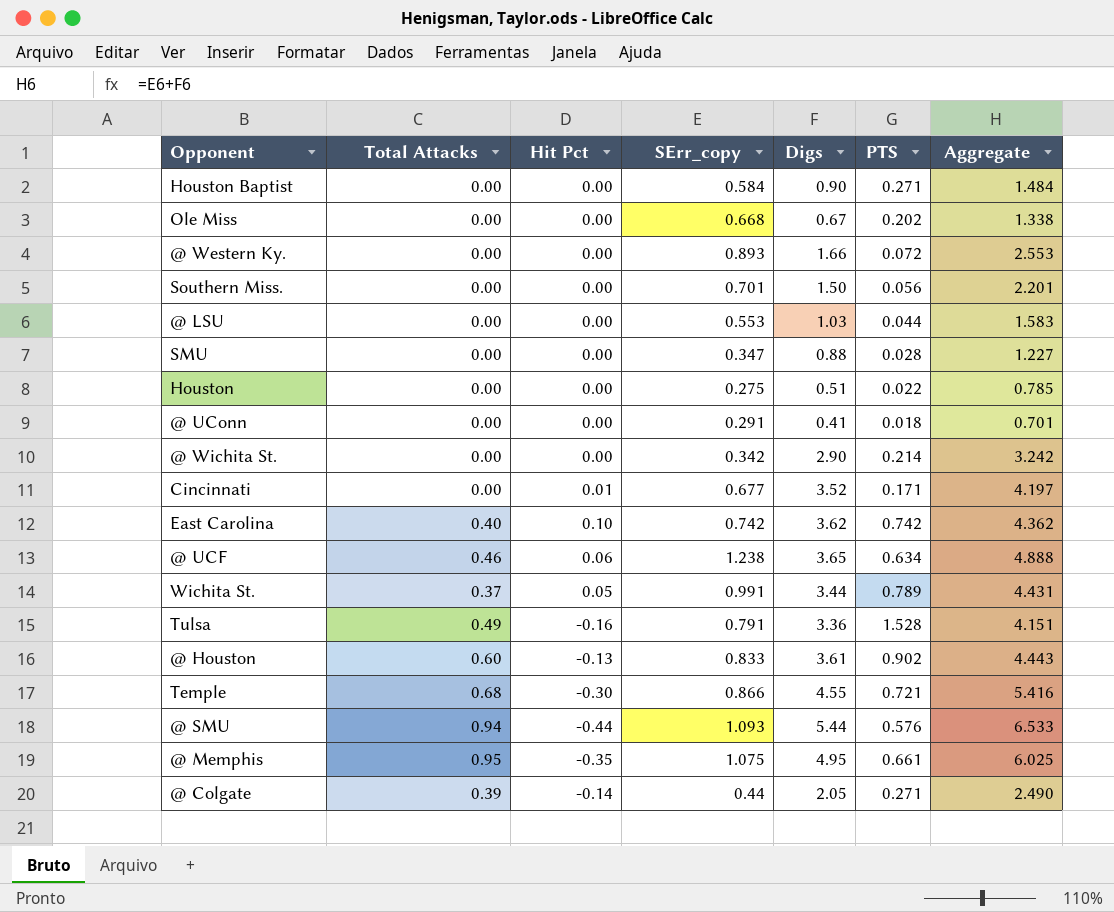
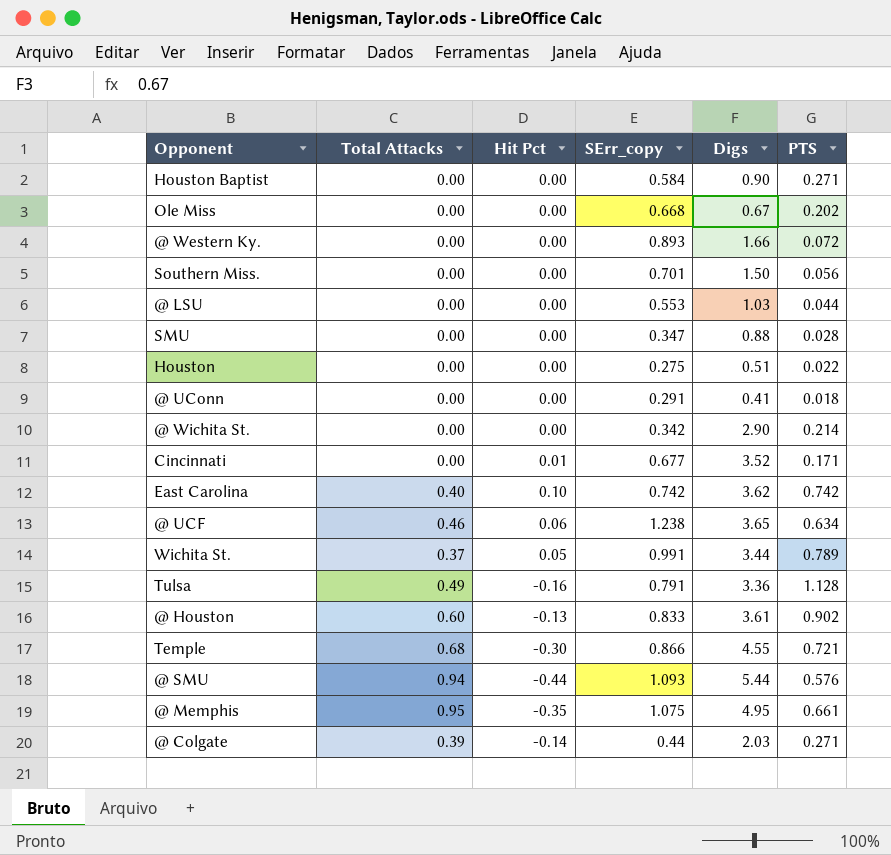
column Aggregate | formula: [SErr_copy] + [Digs] -> none
Tulsa | PTS: 1.528 -> 1.128
@ Colgate | Digs: 2.05 -> 2.03

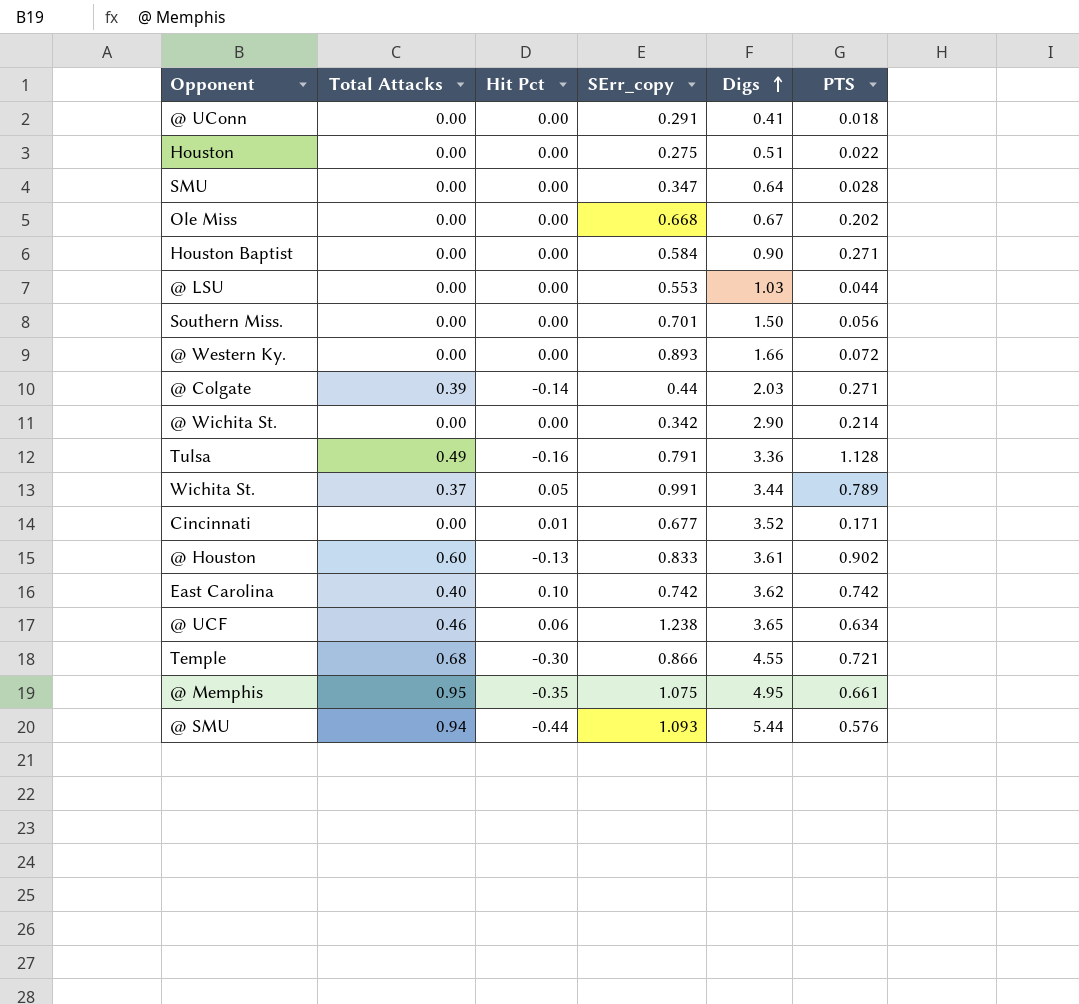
row order: none -> Digs ascending
SMU | Digs: 0.88 -> 0.64

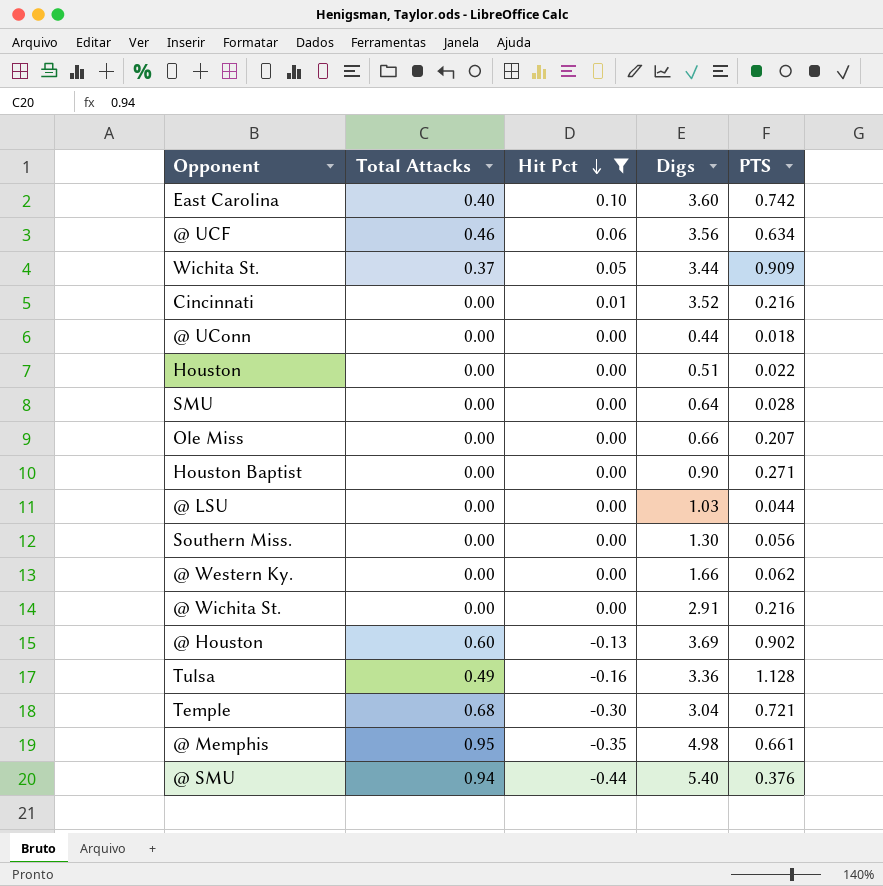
filter: none -> Hit Pct != -0.14
row order: Digs ascending -> Hit Pct descending
column SErr_copy | position: 4 -> none
East Carolina | Digs: 3.62 -> 3.60
@ UCF | Digs: 3.65 -> 3.56
Wichita St. | PTS: 0.789 -> 0.909
Cincinnati | PTS: 0.171 -> 0.216
@ UConn | Digs: 0.41 -> 0.44
Ole Miss | Digs: 0.67 -> 0.66
Ole Miss | PTS: 0.202 -> 0.207
Southern Miss. | Digs: 1.50 -> 1.30
@ Western Ky. | PTS: 0.072 -> 0.062
@ Wichita St. | Digs: 2.90 -> 2.91
@ Wichita St. | PTS: 0.214 -> 0.216
@ Houston | Digs: 3.61 -> 3.69
Temple | Digs: 4.55 -> 3.04
@ Memphis | Digs: 4.95 -> 4.98
@ SMU | Digs: 5.44 -> 5.40
@ SMU | PTS: 0.576 -> 0.376

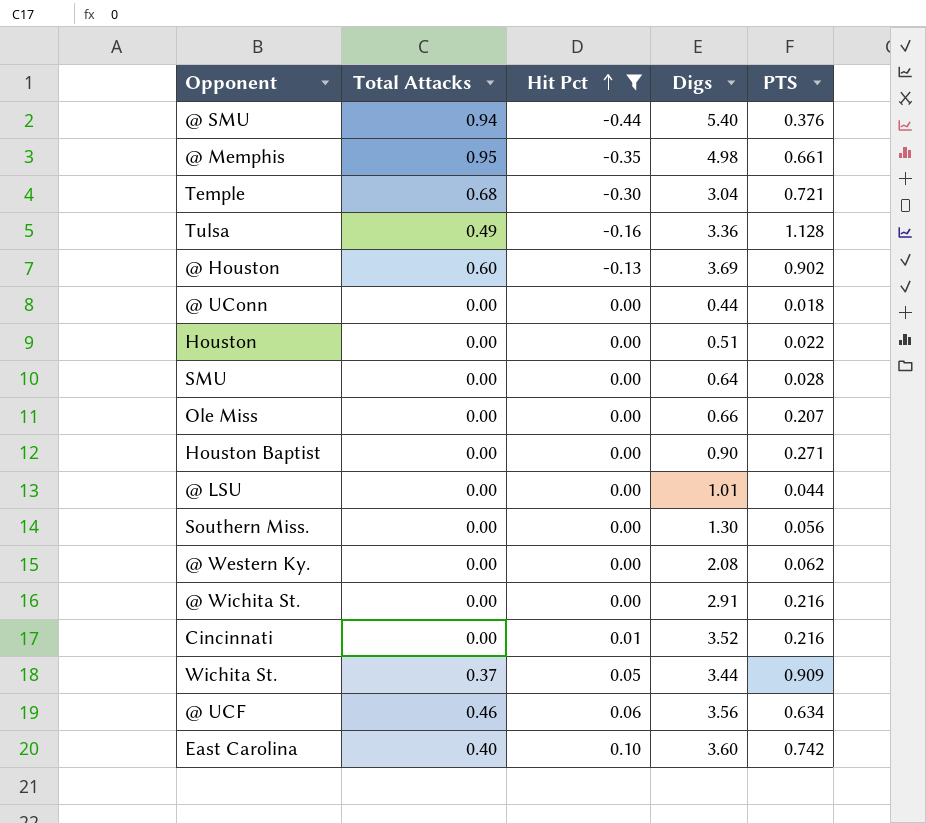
row order: Hit Pct descending -> Hit Pct ascending
@ LSU | Digs: 1.03 -> 1.01
@ Western Ky. | Digs: 1.66 -> 2.08

